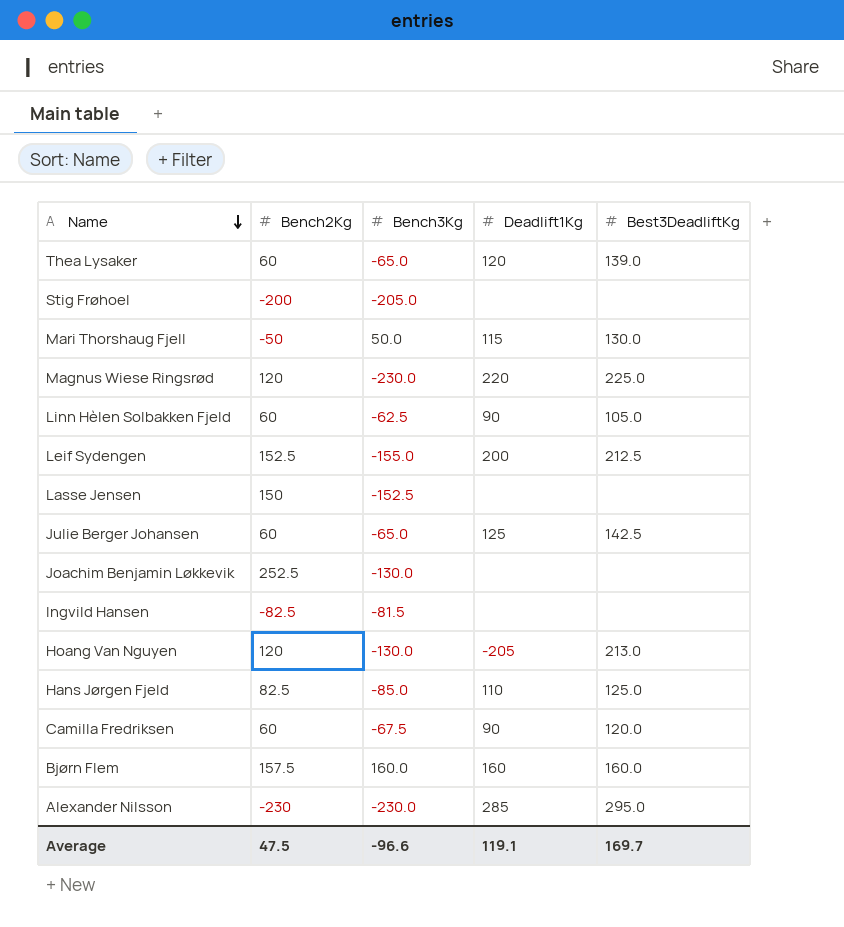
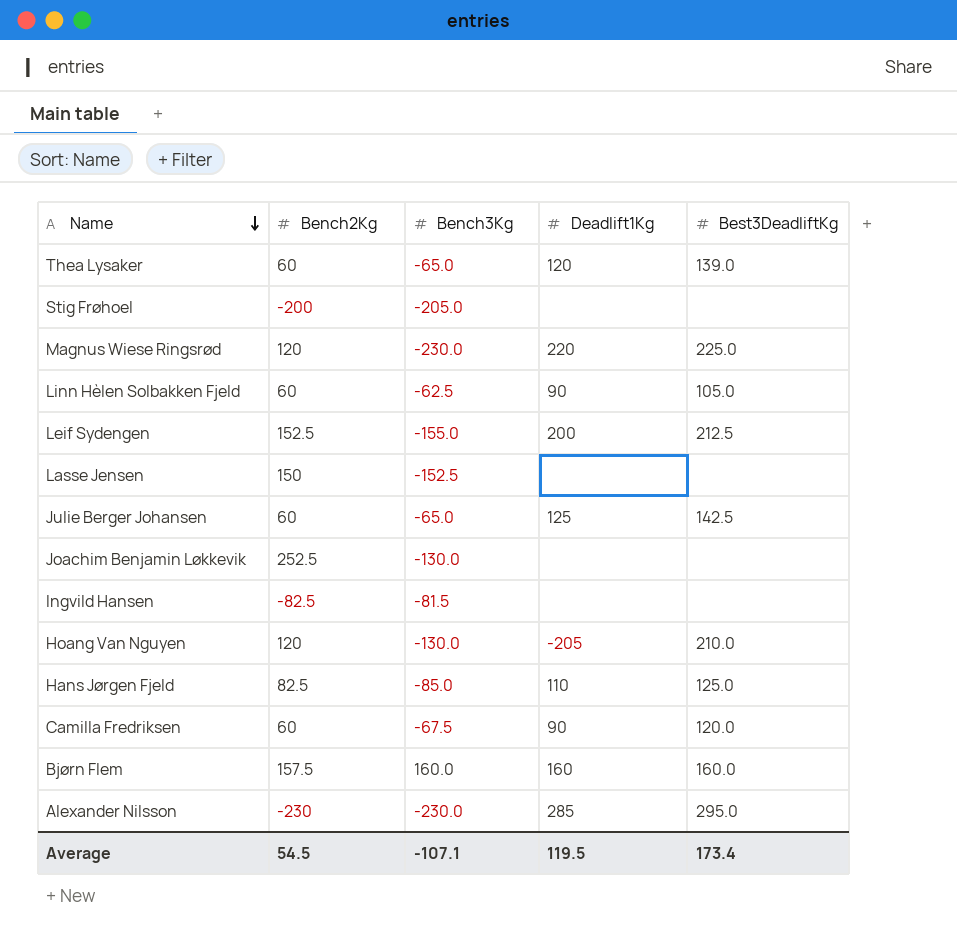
row Mari Thorshaug Fjell: -50 | 50.0 | 115 | 130.0 -> none
Hoang Van Nguyen | Best3DeadliftKg: 213.0 -> 210.0
Average | Bench2Kg: 47.5 -> 54.5
Average | Bench3Kg: -96.6 -> -107.1
Average | Deadlift1Kg: 119.1 -> 119.5
Average | Best3DeadliftKg: 169.7 -> 173.4

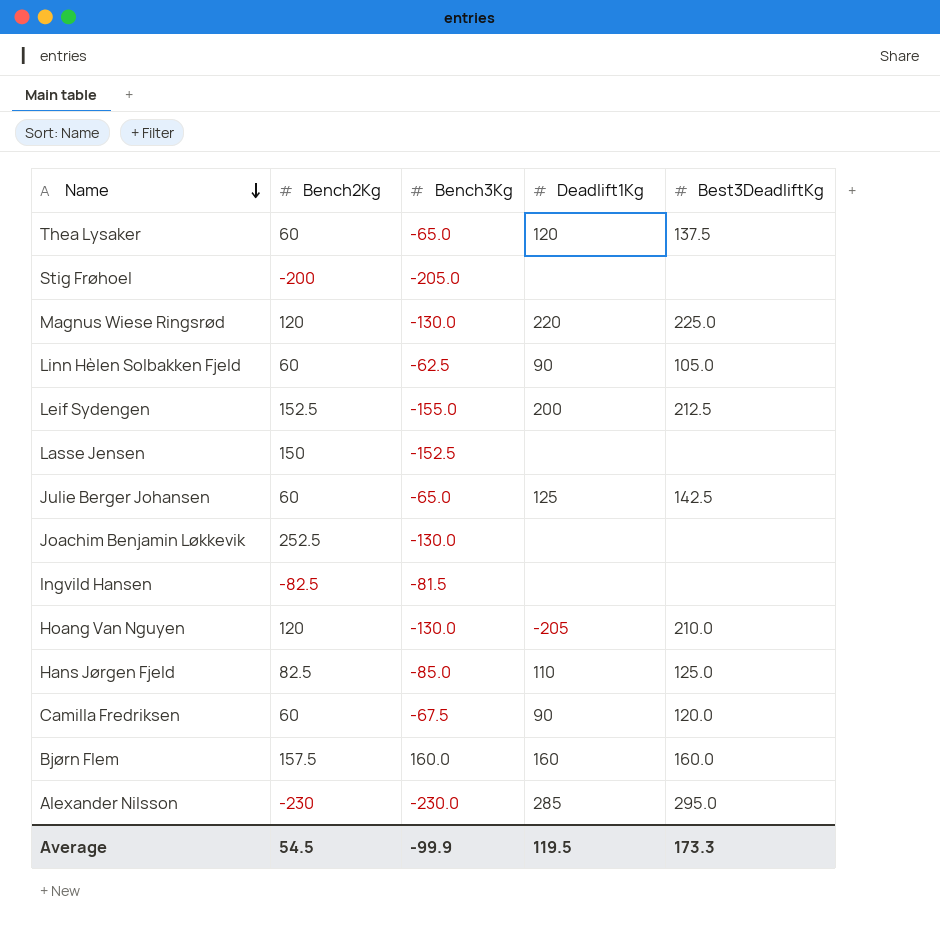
Thea Lysaker | Best3DeadliftKg: 139.0 -> 137.5
Magnus Wiese Ringsrød | Bench3Kg: -230.0 -> -130.0
Average | Bench3Kg: -107.1 -> -99.9
Average | Best3DeadliftKg: 173.4 -> 173.3

